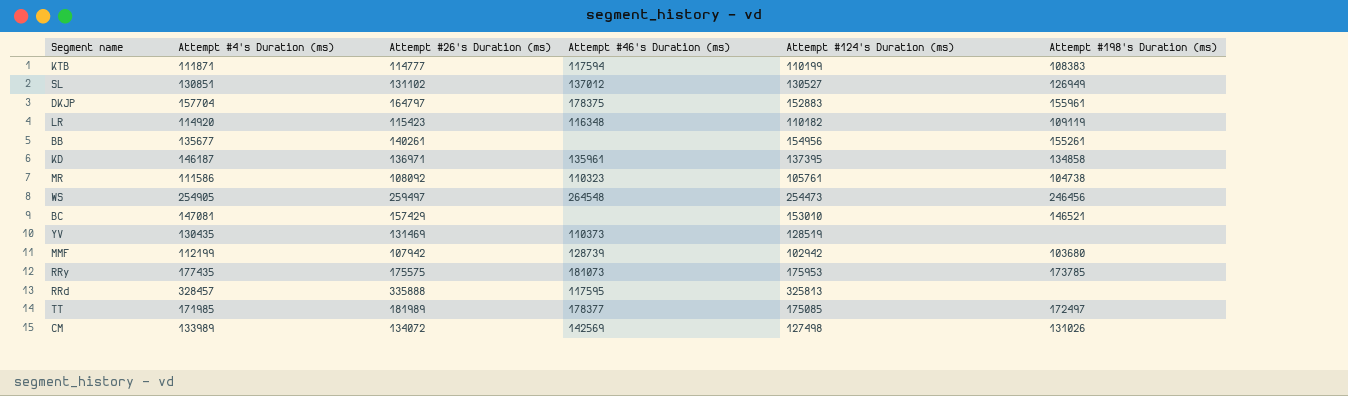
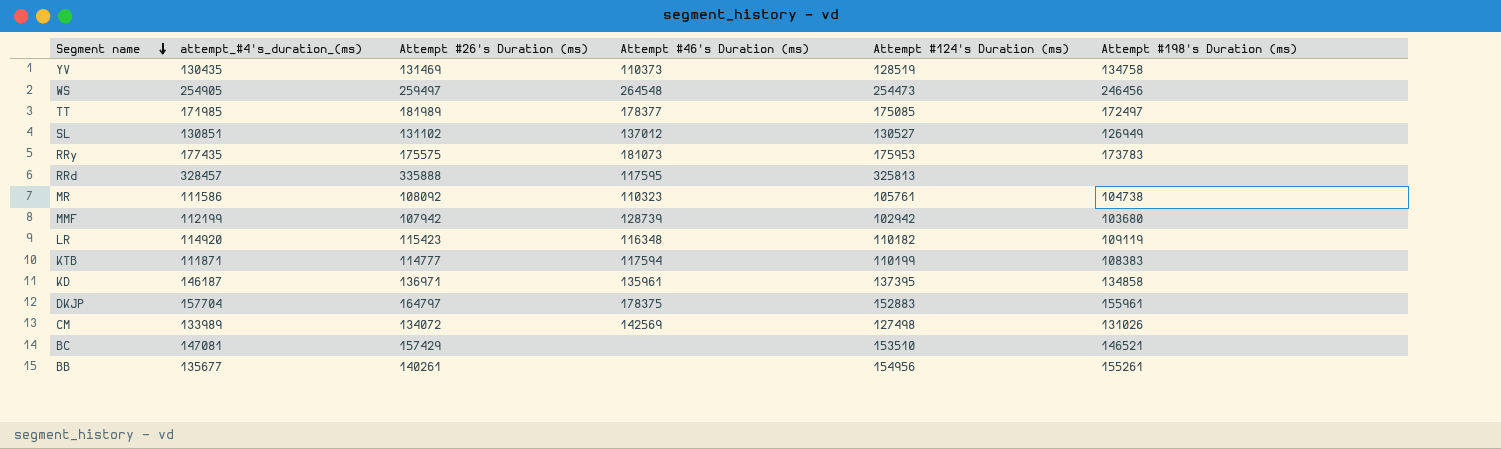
row order: none -> Segment name descending
column name: Attempt #4's Duration (ms) -> attempt_#4's_duration_(ms)
YV | Attempt #198's Duration (ms): none -> 134758
RRy | Attempt #198's Duration (ms): 173785 -> 173783
BC | Attempt #124's Duration (ms): 153010 -> 153510

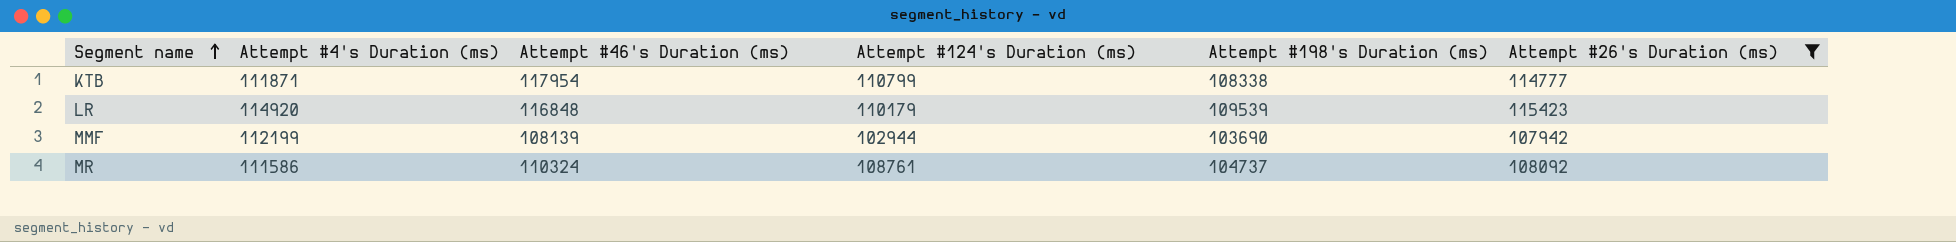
filter: none -> Attempt #26's Duration (ms) <= 115423
row order: Segment name descending -> Segment name ascending
column name: attempt_#4's_duration_(ms) -> Attempt #4's Duration (ms)
column Attempt #26's Duration (ms) | position: 3 -> 6
KTB | Attempt #46's Duration (ms): 117594 -> 117954
KTB | Attempt #124's Duration (ms): 110199 -> 110799
KTB | Attempt #198's Duration (ms): 108383 -> 108338
LR | Attempt #46's Duration (ms): 116348 -> 116848
LR | Attempt #124's Duration (ms): 110182 -> 110179
LR | Attempt #198's Duration (ms): 109119 -> 109539
MMF | Attempt #46's Duration (ms): 128739 -> 108139
MMF | Attempt #124's Duration (ms): 102942 -> 102944
MMF | Attempt #198's Duration (ms): 103680 -> 103690
MR | Attempt #46's Duration (ms): 110323 -> 110324
MR | Attempt #124's Duration (ms): 105761 -> 108761
MR | Attempt #198's Duration (ms): 104738 -> 104737

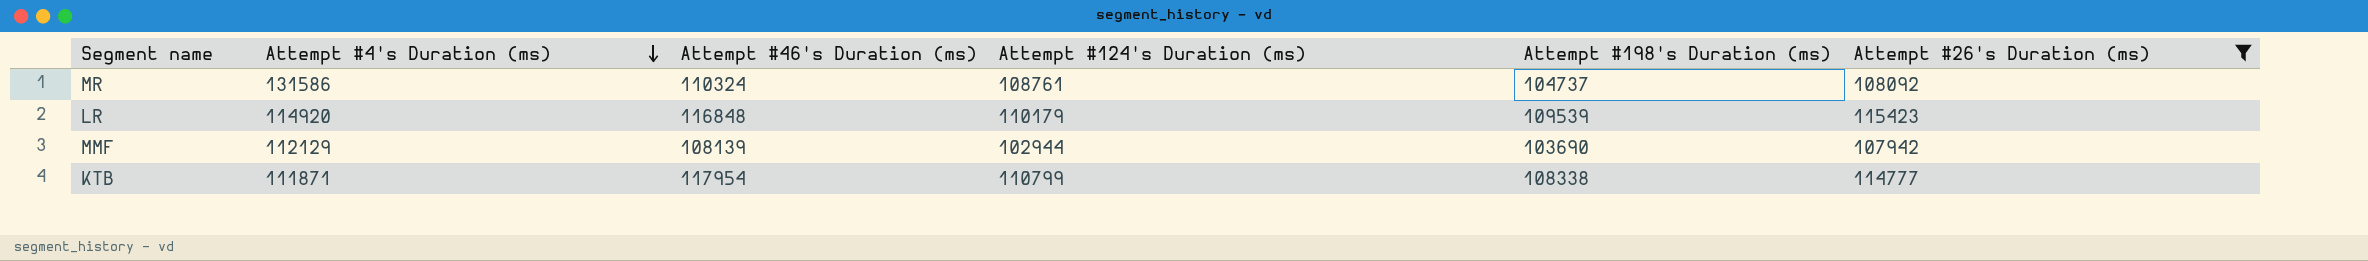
row order: Segment name ascending -> Attempt #4's Duration (ms) descending
MR | Attempt #4's Duration (ms): 111586 -> 131586
MMF | Attempt #4's Duration (ms): 112199 -> 112129

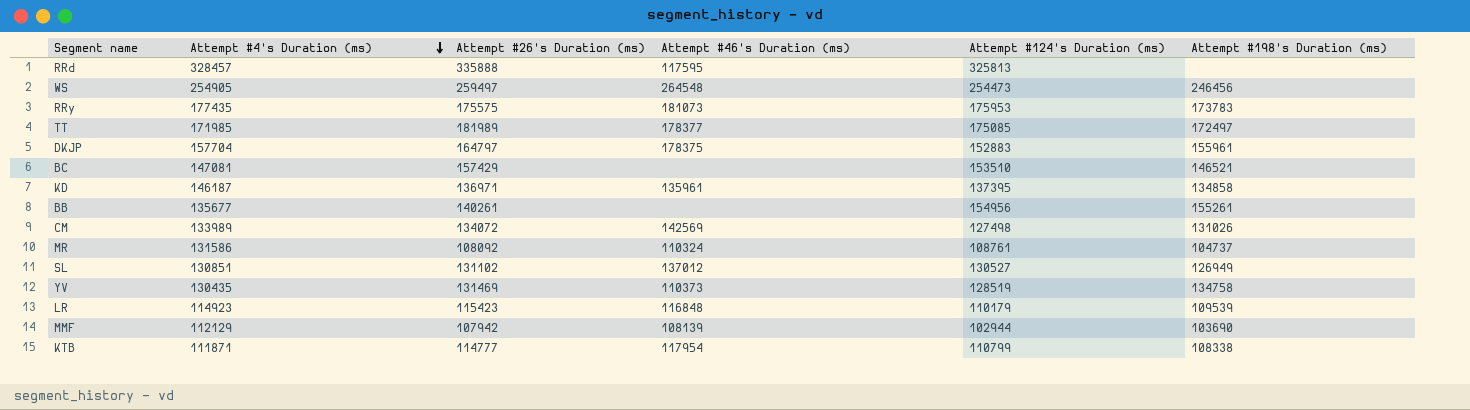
filter: Attempt #26's Duration (ms) <= 115423 -> none
column Attempt #26's Duration (ms) | position: 6 -> 3
LR | Attempt #4's Duration (ms): 114920 -> 114923

